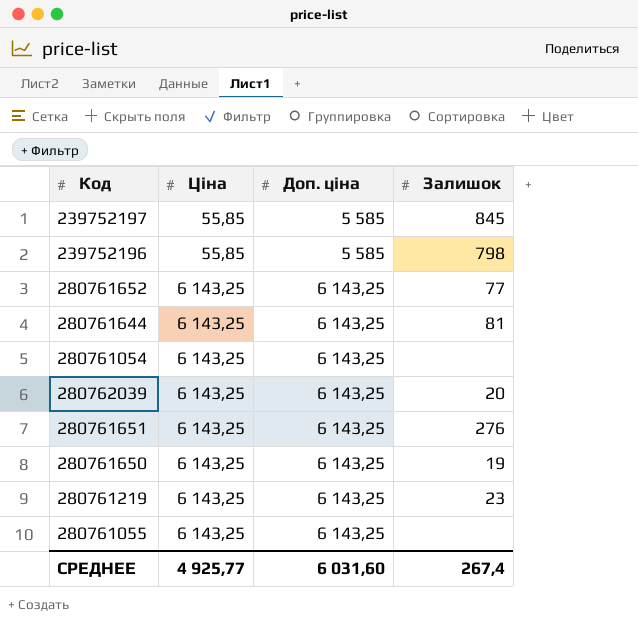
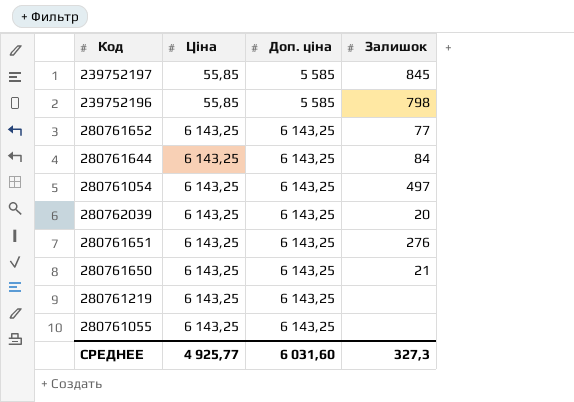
280761644 | Залишок: 81 -> 84
280761054 | Залишок: none -> 497
280761650 | Залишок: 19 -> 21
280761219 | Залишок: 23 -> none
СРЕДНЕЕ | Залишок: 267,4 -> 327,3

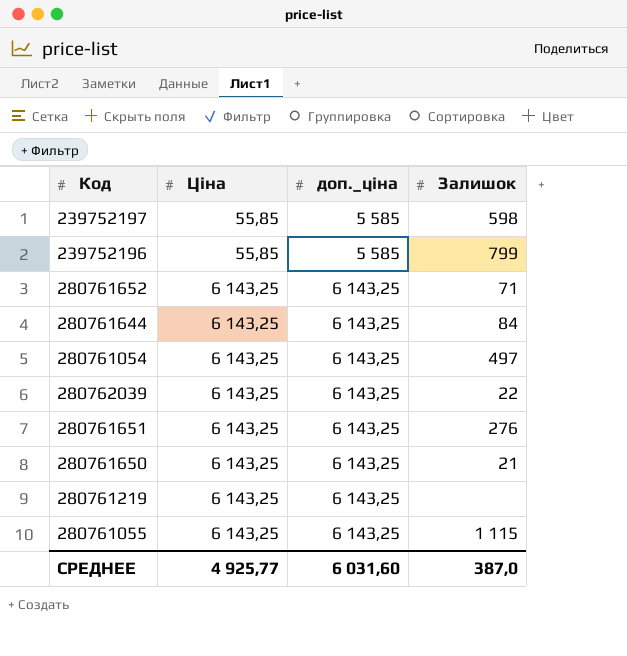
column name: Доп. ціна -> доп._ціна
239752197 | Залишок: 845 -> 598
239752196 | Залишок: 798 -> 799
280761652 | Залишок: 77 -> 71
280762039 | Залишок: 20 -> 22
280761055 | Залишок: none -> 1 115
СРЕДНЕЕ | Залишок: 327,3 -> 387,0

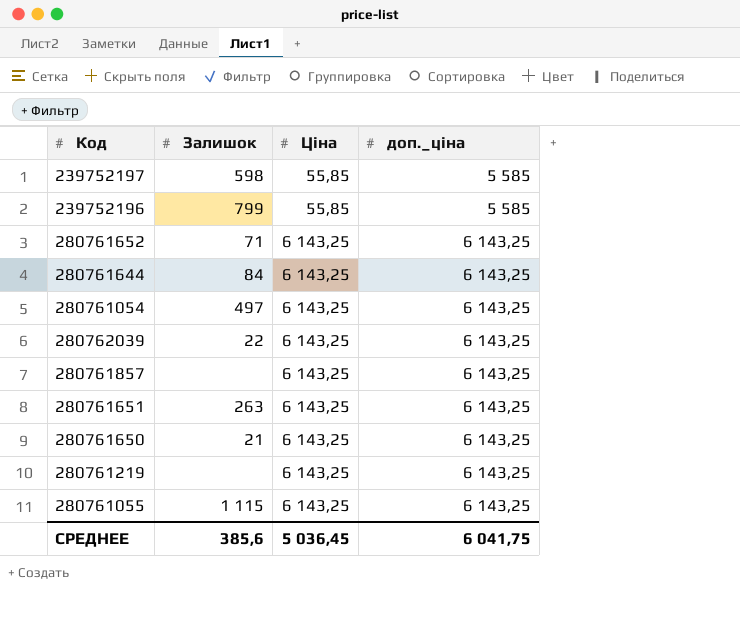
column Залишок | position: 4 -> 2
row 280761857: none -> none | 6 143,25 | 6 143,25
280761651 | Залишок: 276 -> 263
СРЕДНЕЕ | Залишок: 387,0 -> 385,6
СРЕДНЕЕ | Ціна: 4 925,77 -> 5 036,45
СРЕДНЕЕ | доп._ціна: 6 031,60 -> 6 041,75

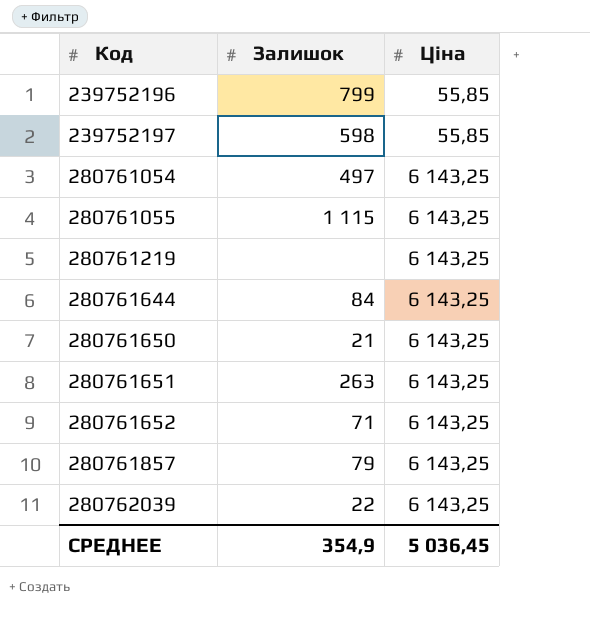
row order: Ціна ascending -> Код ascending
column доп._ціна | position: 4 -> none
280761857 | Залишок: none -> 79
СРЕДНЕЕ | Залишок: 385,6 -> 354,9

